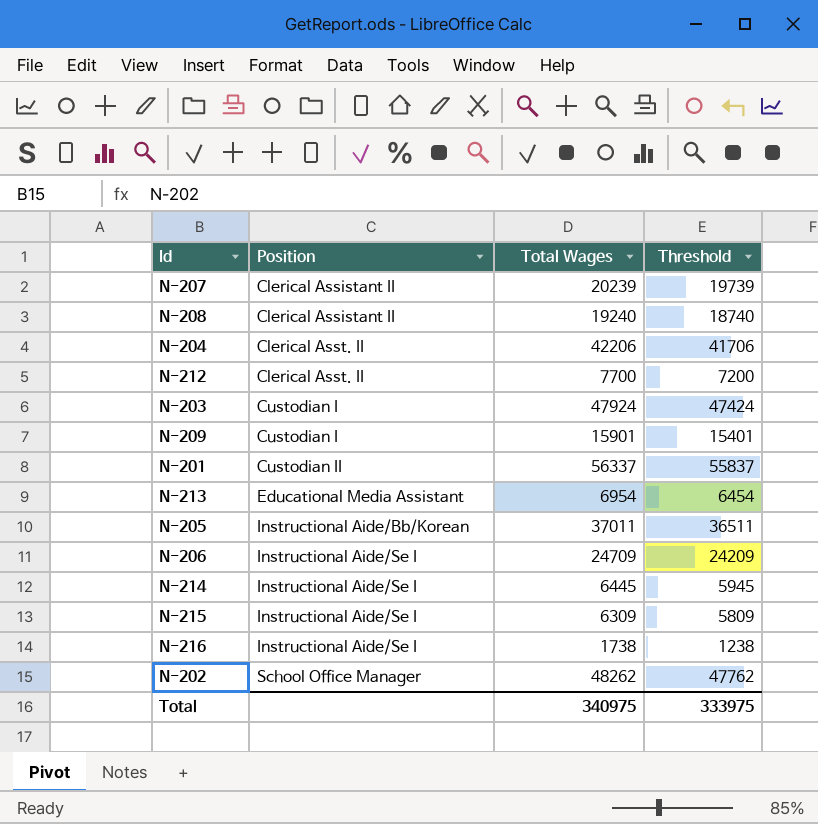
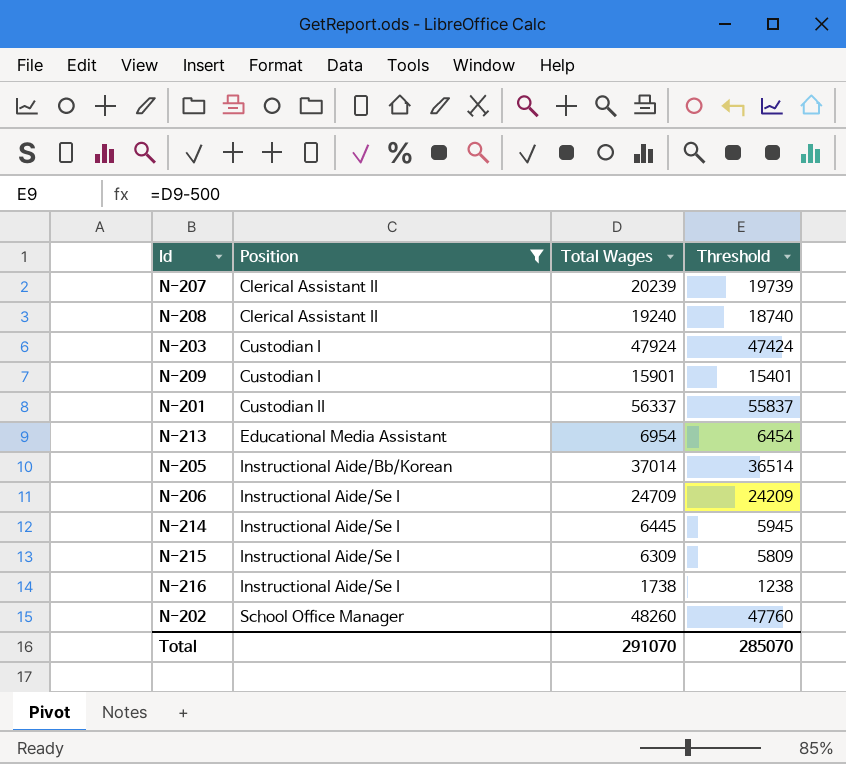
filter: none -> Position != Clerical Asst. II
N-205 | Total Wages: 37011 -> 37014
N-205 | Threshold: 36511 -> 36514
N-202 | Total Wages: 48262 -> 48260
N-202 | Threshold: 47762 -> 47760
Total | Total Wages: 340975 -> 291070
Total | Threshold: 333975 -> 285070

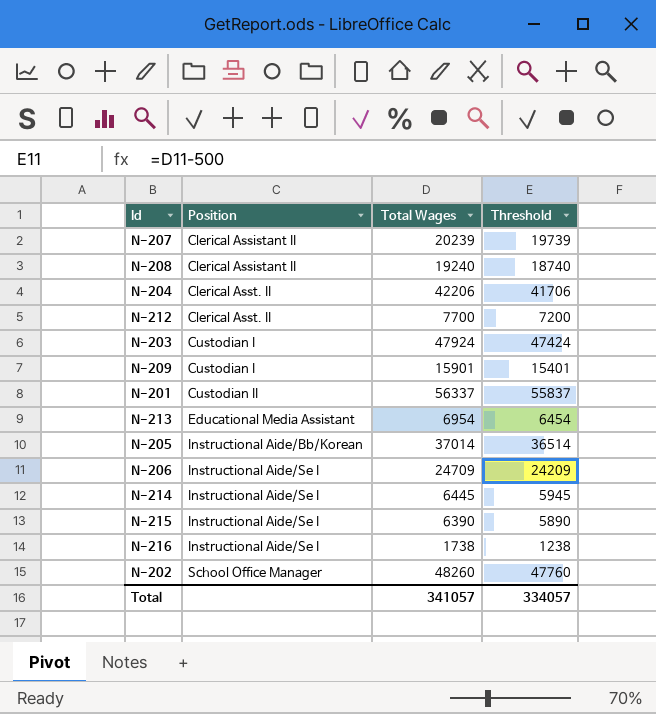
filter: Position != Clerical Asst. II -> none
N-215 | Total Wages: 6309 -> 6390
N-215 | Threshold: 5809 -> 5890
Total | Total Wages: 291070 -> 341057
Total | Threshold: 285070 -> 334057

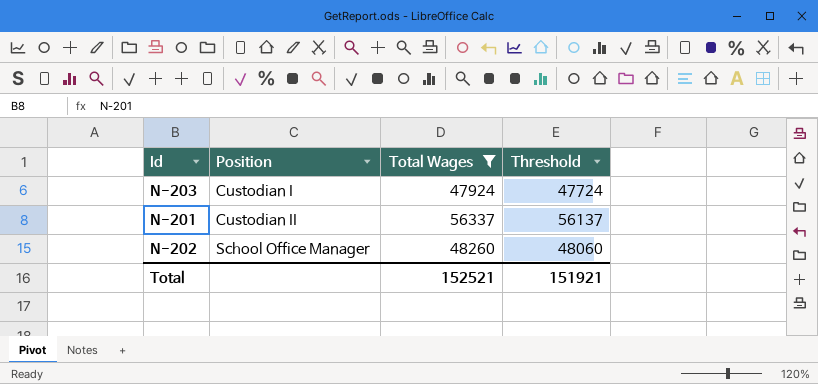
filter: none -> Total Wages >= 47924
column Threshold | formula: [Total Wages] - 500 -> [Total Wages] - 200
Total | Total Wages: 341057 -> 152521
Total | Threshold: 334057 -> 151921

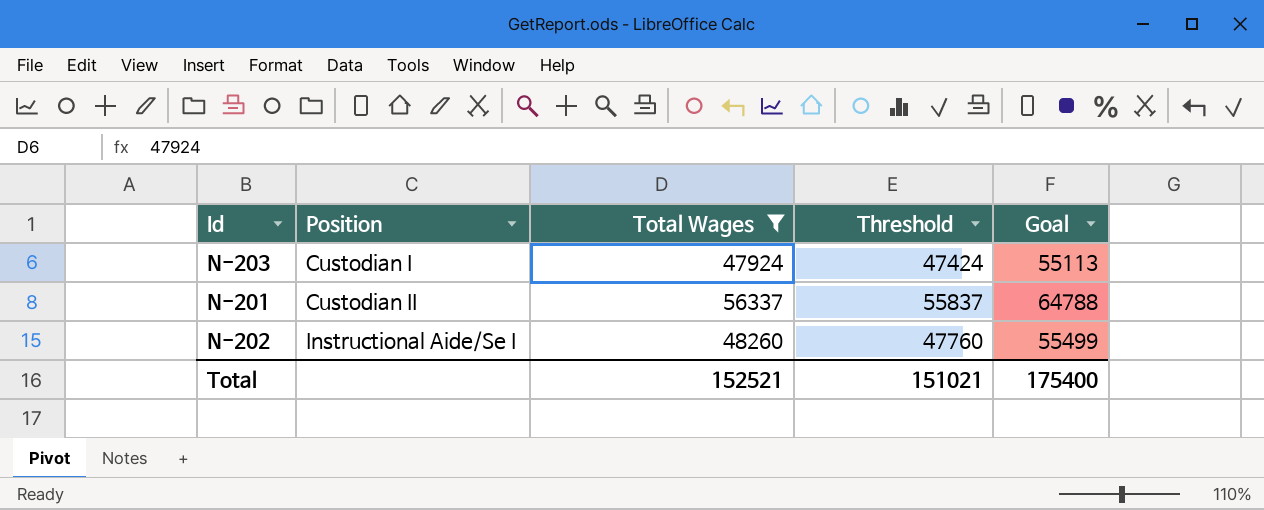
column Threshold | formula: [Total Wages] - 200 -> [Total Wages] - 500
column Goal | formula: none -> [Total Wages] * 1.15
N-202 | Position: School Office Manager -> Instructional Aide/Se I
Total | Threshold: 151921 -> 151021

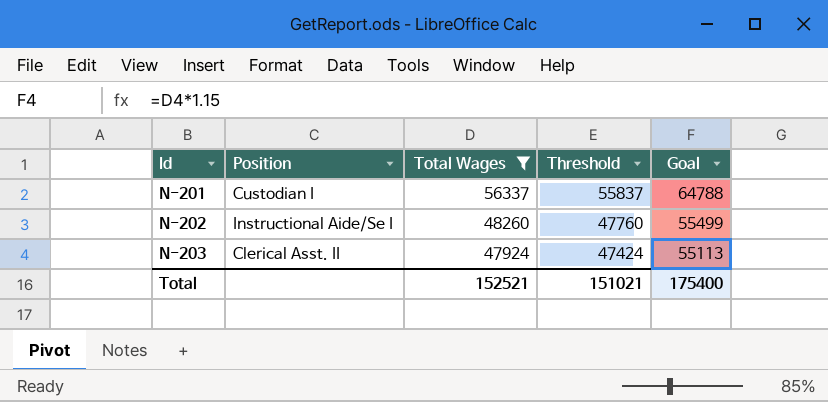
row order: Position ascending -> Id ascending
N-201 | Position: Custodian II -> Custodian I
N-203 | Position: Custodian I -> Clerical Asst. II

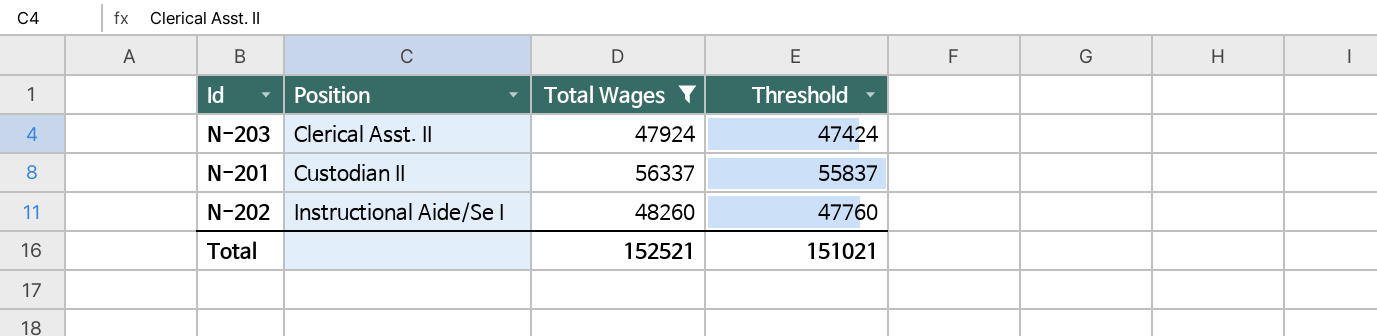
row order: Id ascending -> Position ascending
column Goal | formula: [Total Wages] * 1.15 -> none
N-201 | Position: Custodian I -> Custodian II

